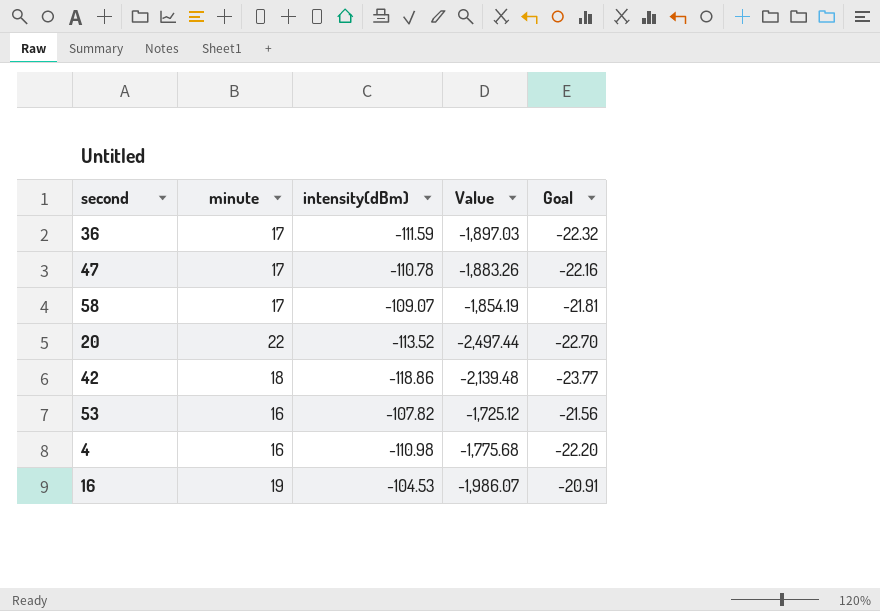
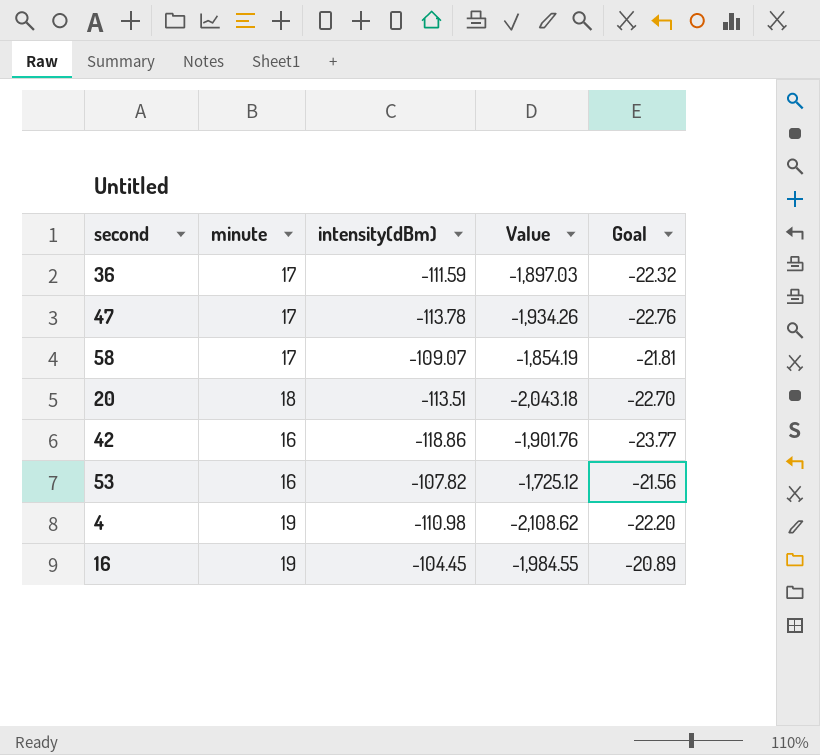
47 | intensity(dBm): -110.78 -> -113.78
47 | Value: -1,883.26 -> -1,934.26
47 | Goal: -22.16 -> -22.76
20 | minute: 22 -> 18
20 | intensity(dBm): -113.52 -> -113.51
20 | Value: -2,497.44 -> -2,043.18
42 | minute: 18 -> 16
42 | Value: -2,139.48 -> -1,901.76
4 | minute: 16 -> 19
4 | Value: -1,775.68 -> -2,108.62
16 | intensity(dBm): -104.53 -> -104.45
16 | Value: -1,986.07 -> -1,984.55
16 | Goal: -20.91 -> -20.89

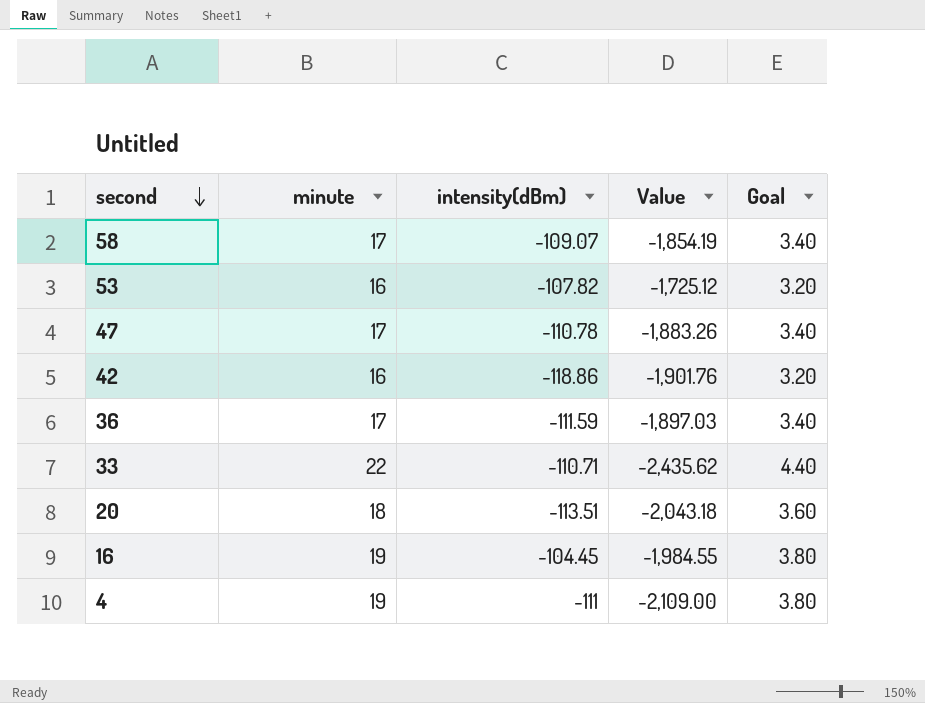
row order: none -> second descending
column Goal | formula: [intensity(dBm)] * 0.2 -> [minute] * 0.2
47 | intensity(dBm): -113.78 -> -110.78
47 | Value: -1,934.26 -> -1,883.26
row 33: none -> 22 | -110.71 | -2,435.62 | 4.40
4 | intensity(dBm): -110.98 -> -111
4 | Value: -2,108.62 -> -2,109.00

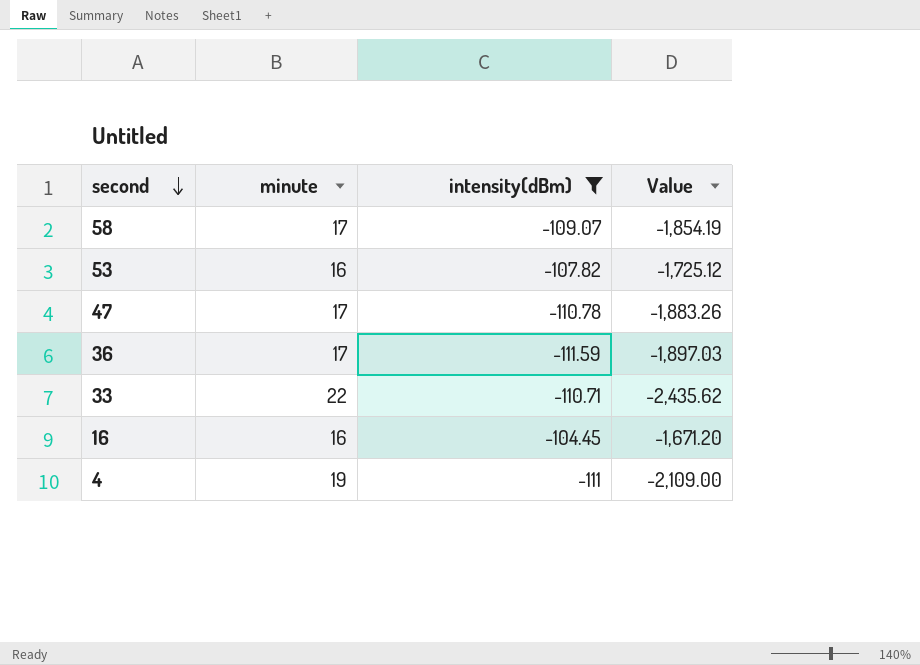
filter: none -> intensity(dBm) >= -111.59
column Goal | formula: [minute] * 0.2 -> none
16 | minute: 19 -> 16
16 | Value: -1,984.55 -> -1,671.20

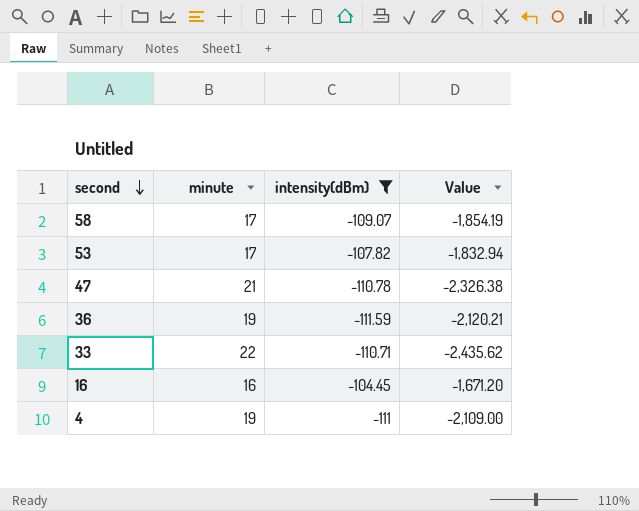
53 | minute: 16 -> 17
53 | Value: -1,725.12 -> -1,832.94
47 | minute: 17 -> 21
47 | Value: -1,883.26 -> -2,326.38
36 | minute: 17 -> 19
36 | Value: -1,897.03 -> -2,120.21

